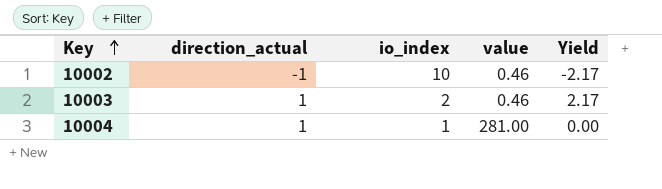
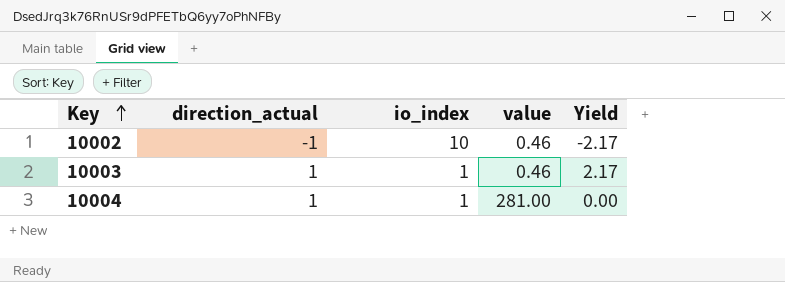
10003 | io_index: 2 -> 1

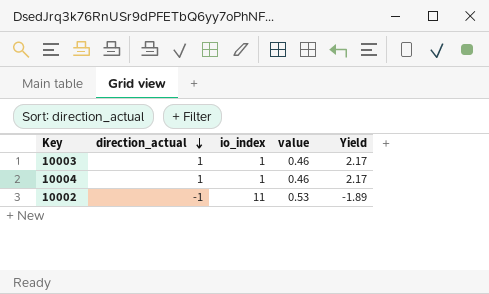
row order: Key ascending -> direction_actual descending
10004 | value: 281.00 -> 0.46
10004 | Yield: 0.00 -> 2.17
10002 | io_index: 10 -> 11
10002 | value: 0.46 -> 0.53
10002 | Yield: -2.17 -> -1.89

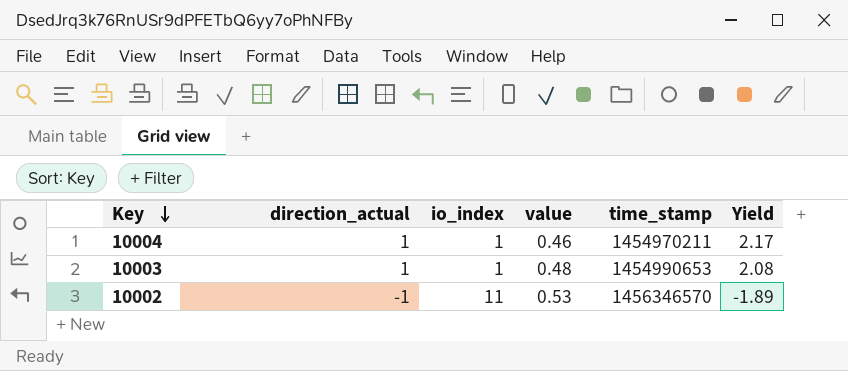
row order: direction_actual descending -> Key descending
column time_stamp | position: none -> 5
10003 | value: 0.46 -> 0.48
10003 | Yield: 2.17 -> 2.08

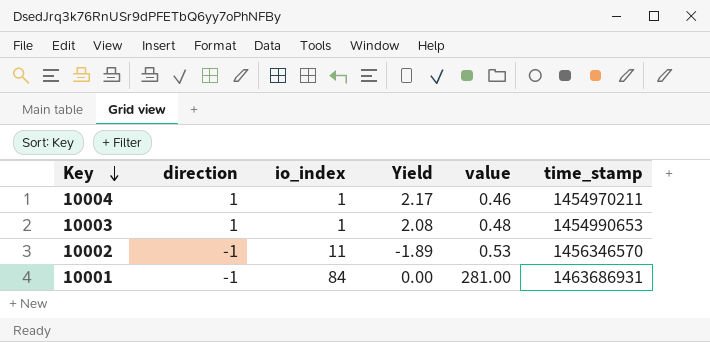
column name: direction_actual -> direction
column Yield | position: 6 -> 4
row 10001: none -> -1 | 84 | 0.00 | 281.00 | 1463686931

